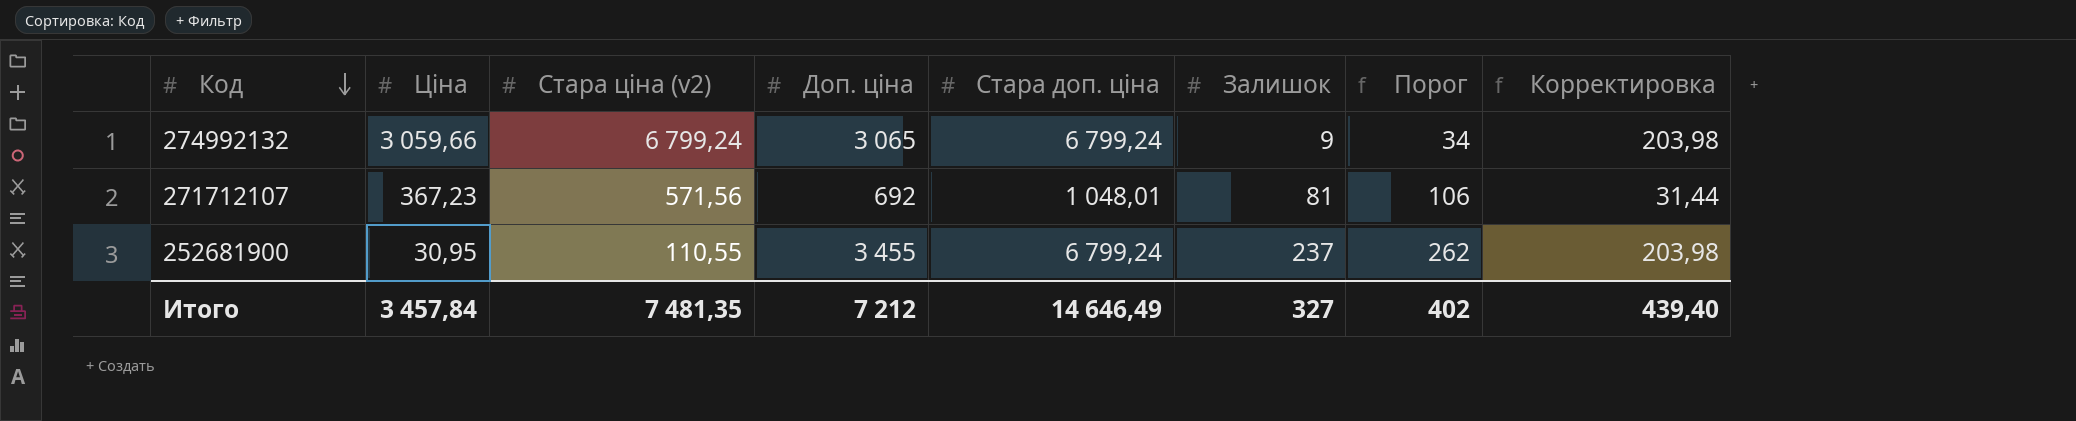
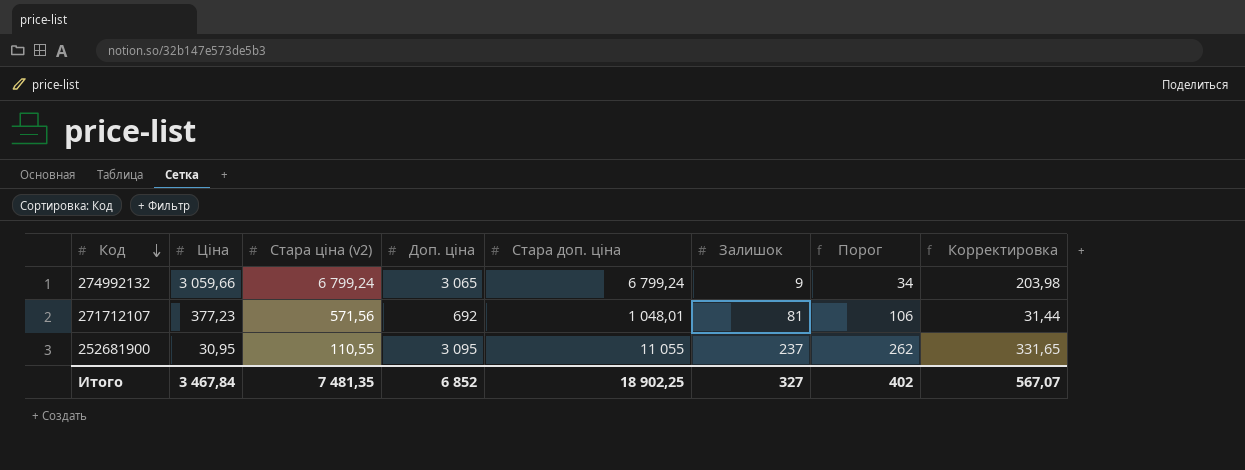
271712107 | Ціна: 367,23 -> 377,23
252681900 | Доп. ціна: 3 455 -> 3 095
252681900 | Стара доп. ціна: 6 799,24 -> 11 055
252681900 | Корректировка: 203,98 -> 331,65
Итого | Ціна: 3 457,84 -> 3 467,84
Итого | Доп. ціна: 7 212 -> 6 852
Итого | Стара доп. ціна: 14 646,49 -> 18 902,25
Итого | Корректировка: 439,40 -> 567,07

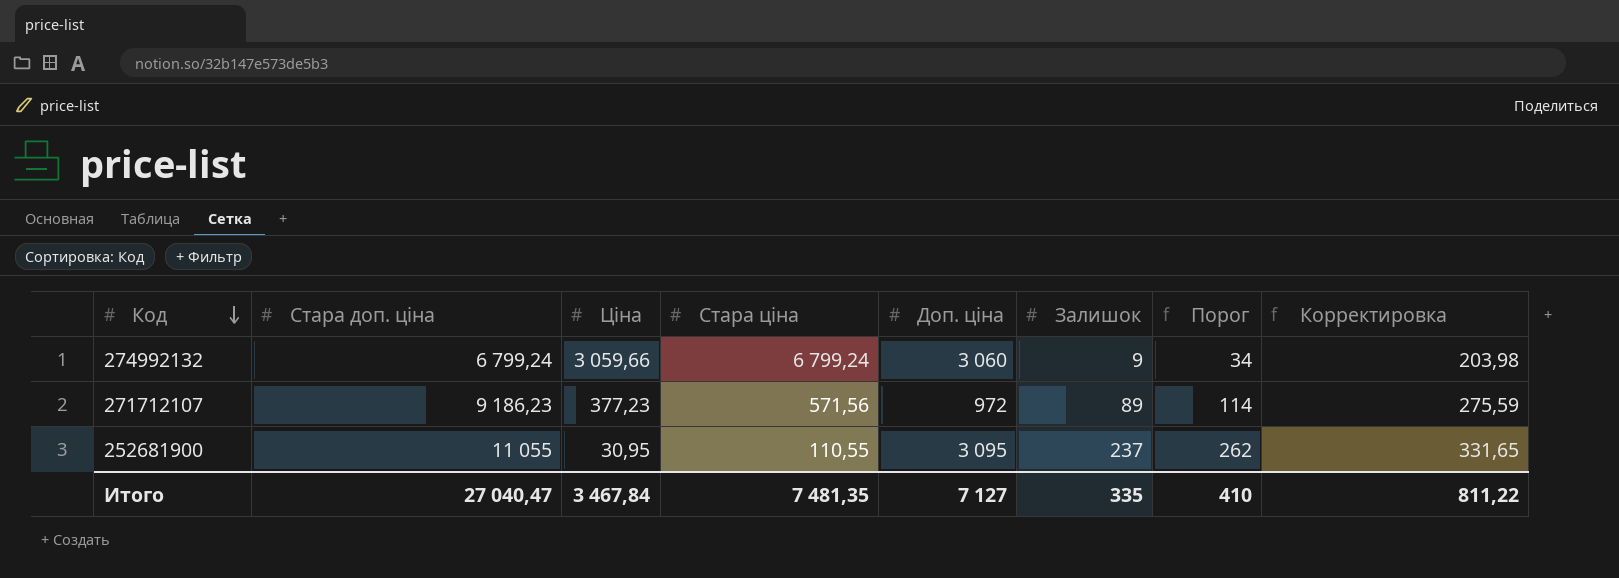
column Стара доп. ціна | position: 5 -> 2
column name: Стара ціна (v2) -> Стара ціна
274992132 | Доп. ціна: 3 065 -> 3 060
271712107 | Стара доп. ціна: 1 048,01 -> 9 186,23
271712107 | Доп. ціна: 692 -> 972
271712107 | Залишок: 81 -> 89
271712107 | Порог: 106 -> 114
271712107 | Корректировка: 31,44 -> 275,59
Итого | Стара доп. ціна: 18 902,25 -> 27 040,47
Итого | Доп. ціна: 6 852 -> 7 127
Итого | Залишок: 327 -> 335
Итого | Порог: 402 -> 410
Итого | Корректировка: 567,07 -> 811,22

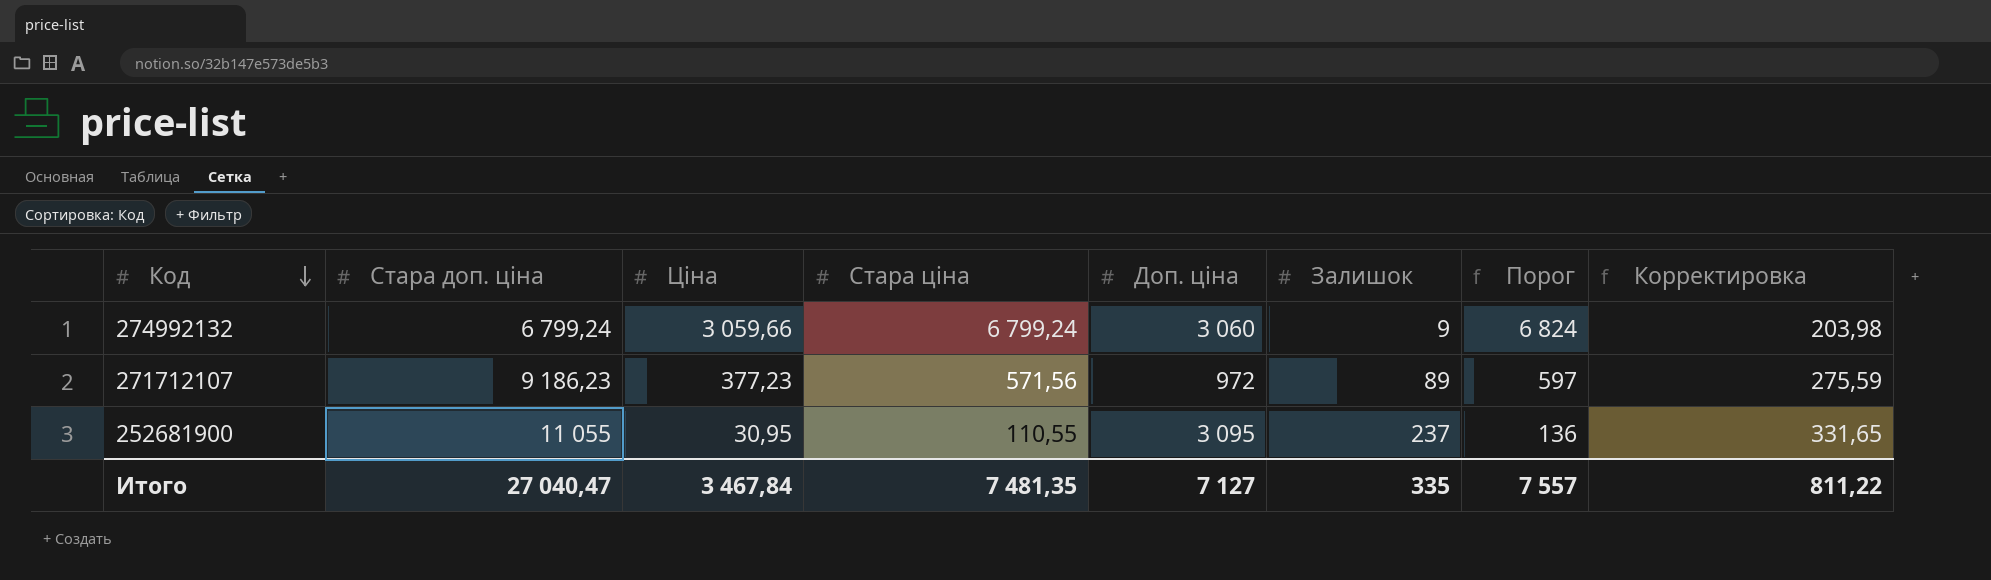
column Порог | formula: [Залишок] + 25 -> [Стара ціна] + 25
Итого | Порог: 410 -> 7 557

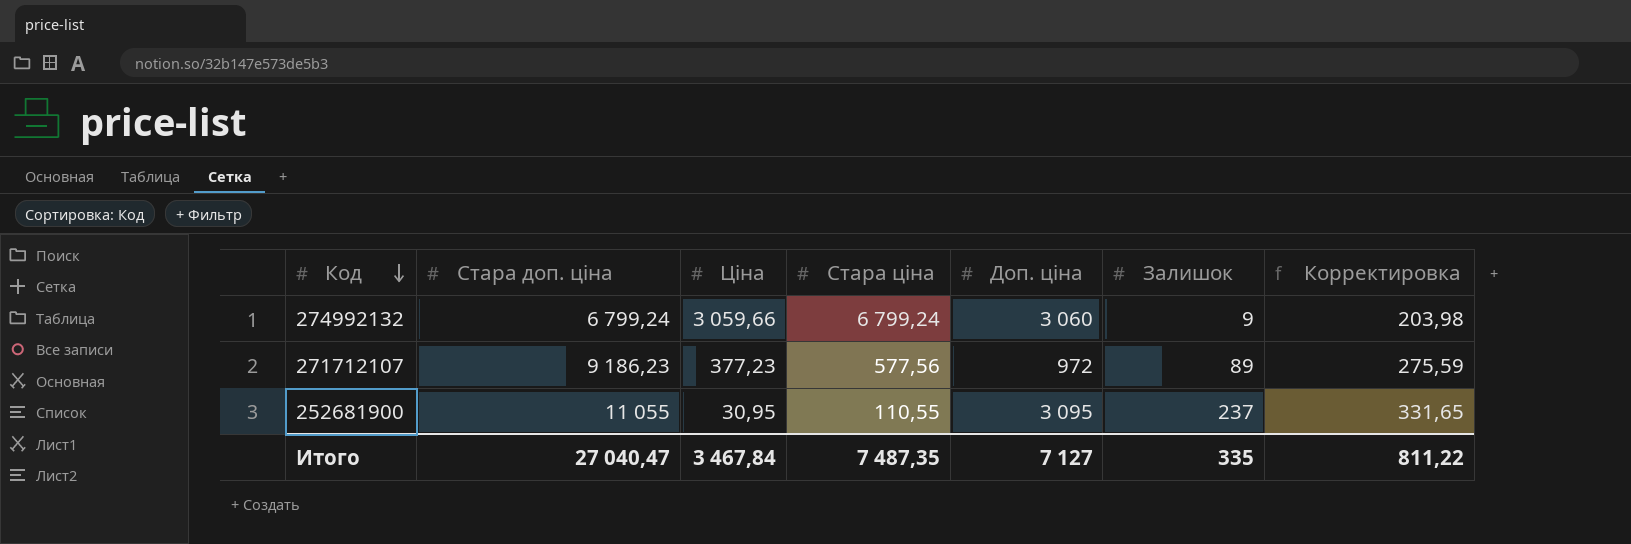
column Порог | formula: [Стара ціна] + 25 -> none
271712107 | Стара ціна: 571,56 -> 577,56
Итого | Стара ціна: 7 481,35 -> 7 487,35

